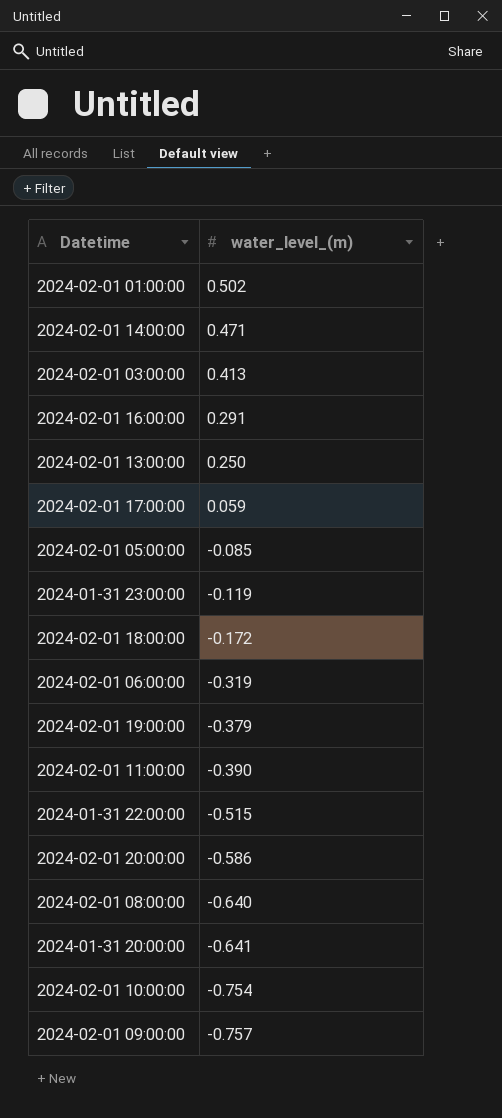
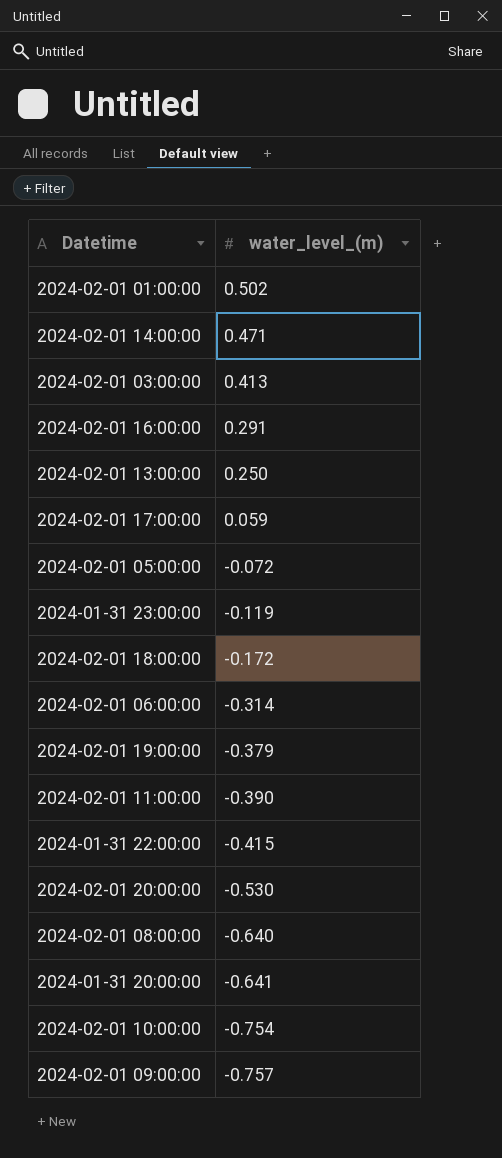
2024-02-01 05:00:00 | water_level_(m): -0.085 -> -0.072
2024-02-01 06:00:00 | water_level_(m): -0.319 -> -0.314
2024-01-31 22:00:00 | water_level_(m): -0.515 -> -0.415
2024-02-01 20:00:00 | water_level_(m): -0.586 -> -0.530

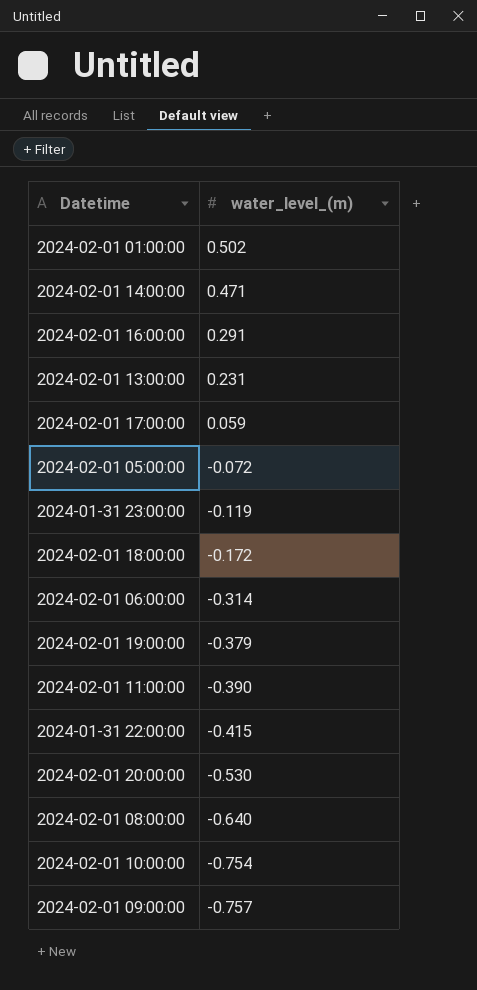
row 2024-02-01 03:00:00: 0.413 -> none
row 2024-01-31 20:00:00: -0.641 -> none
2024-02-01 13:00:00 | water_level_(m): 0.250 -> 0.231

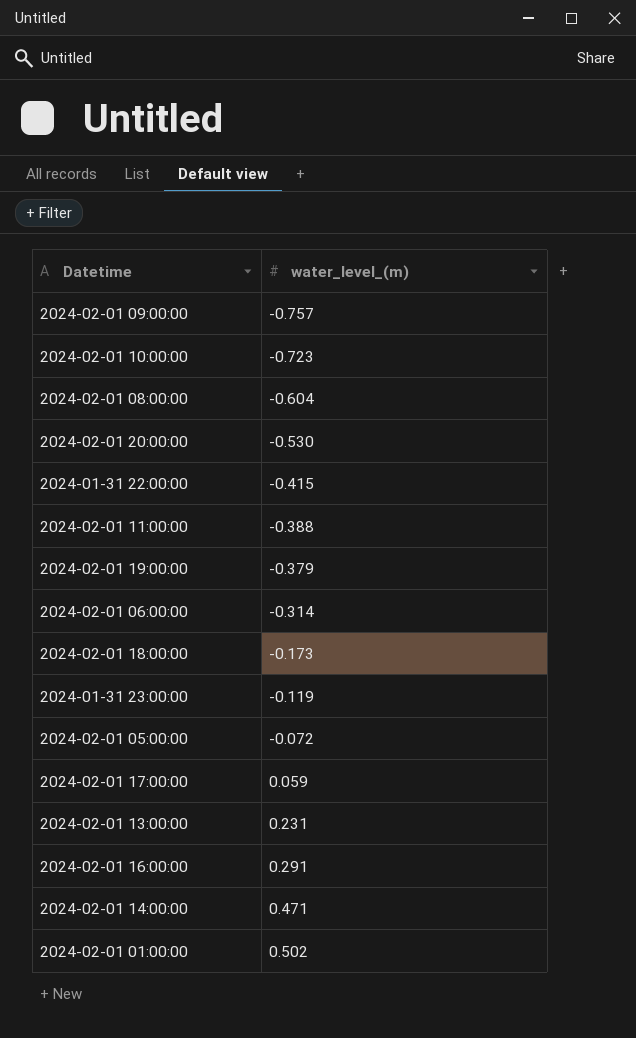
row order: water_level_(m) descending -> water_level_(m) ascending
2024-02-01 10:00:00 | water_level_(m): -0.754 -> -0.723
2024-02-01 08:00:00 | water_level_(m): -0.640 -> -0.604
2024-02-01 11:00:00 | water_level_(m): -0.390 -> -0.388
2024-02-01 18:00:00 | water_level_(m): -0.172 -> -0.173

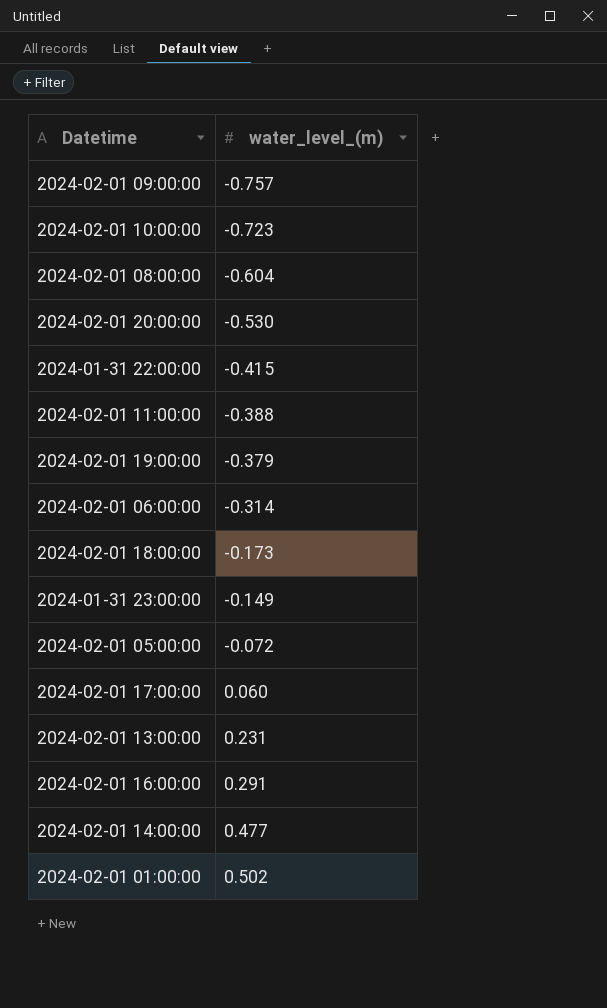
2024-01-31 23:00:00 | water_level_(m): -0.119 -> -0.149
2024-02-01 17:00:00 | water_level_(m): 0.059 -> 0.060
2024-02-01 14:00:00 | water_level_(m): 0.471 -> 0.477

